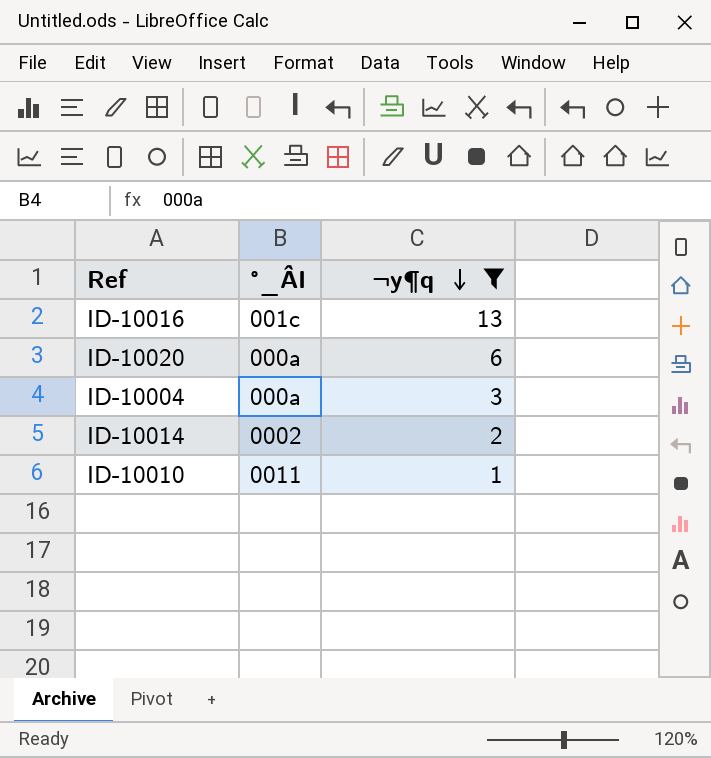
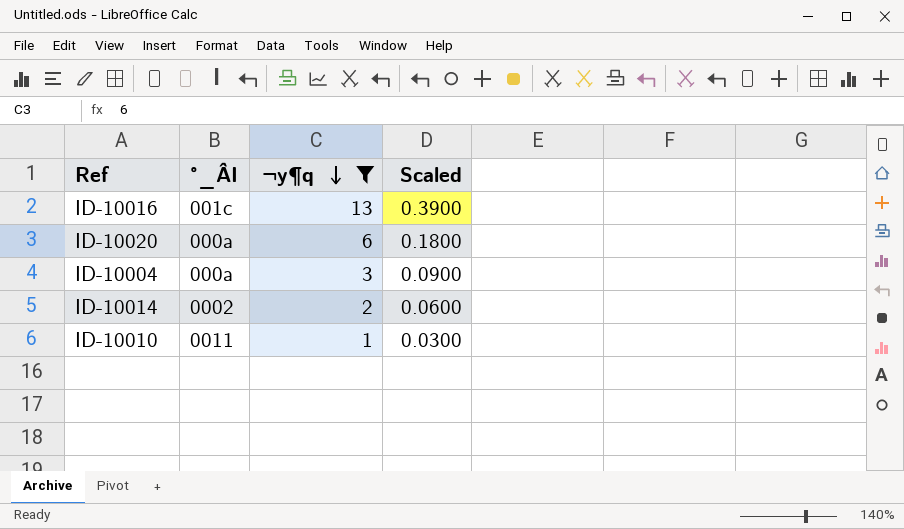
column Scaled | formula: none -> [¬y¶q] * 0.03

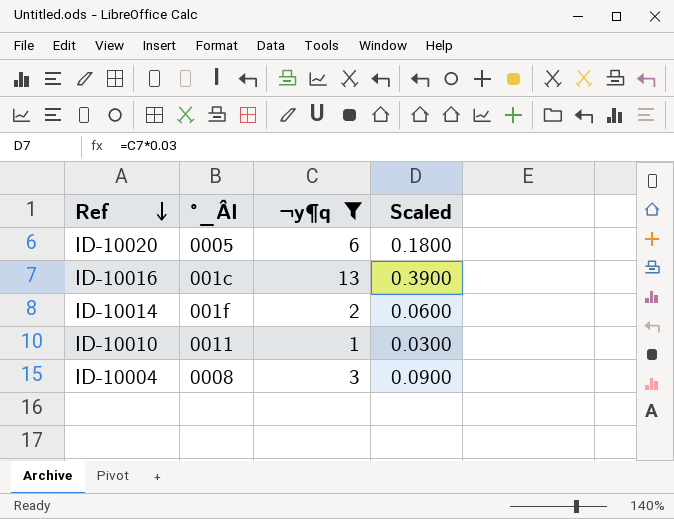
row order: ¬y¶q descending -> Ref descending
ID-10020 | °_ÂI: 000a -> 0005
ID-10014 | °_ÂI: 0002 -> 001f
ID-10004 | °_ÂI: 000a -> 0008

